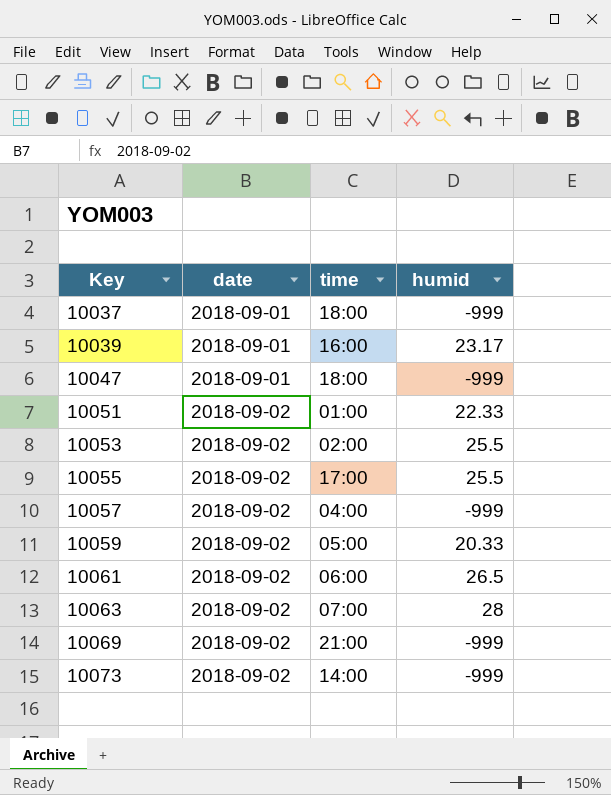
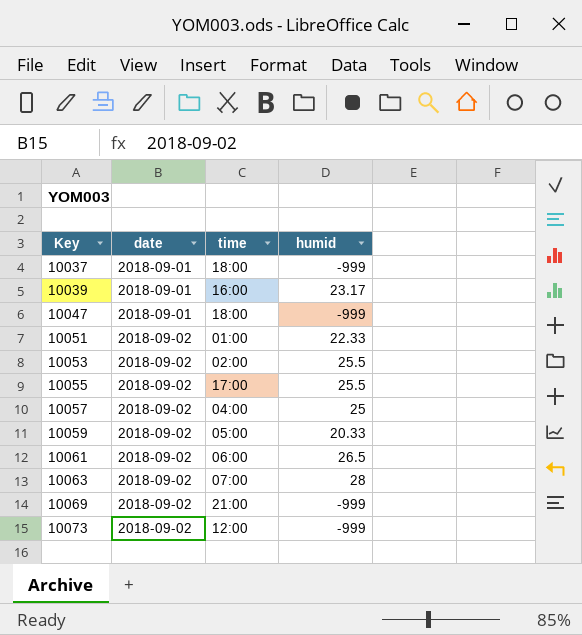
10057 | humid: -999 -> 25
10073 | time: 14:00 -> 12:00

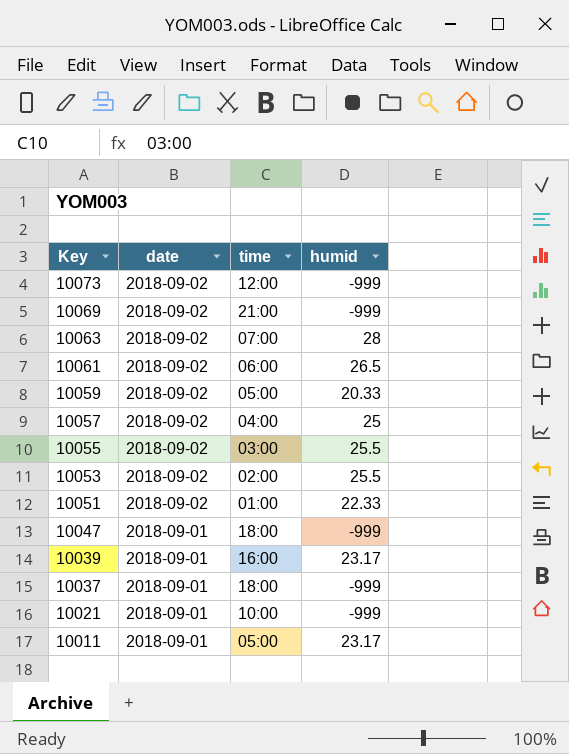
row order: Key ascending -> Key descending
10055 | time: 17:00 -> 03:00
row 10021: none -> 2018-09-01 | 10:00 | -999
row 10011: none -> 2018-09-01 | 05:00 | 23.17

